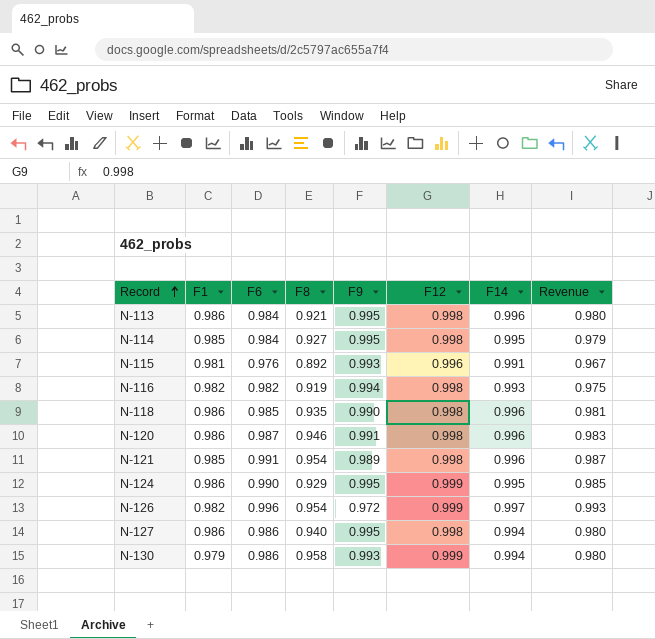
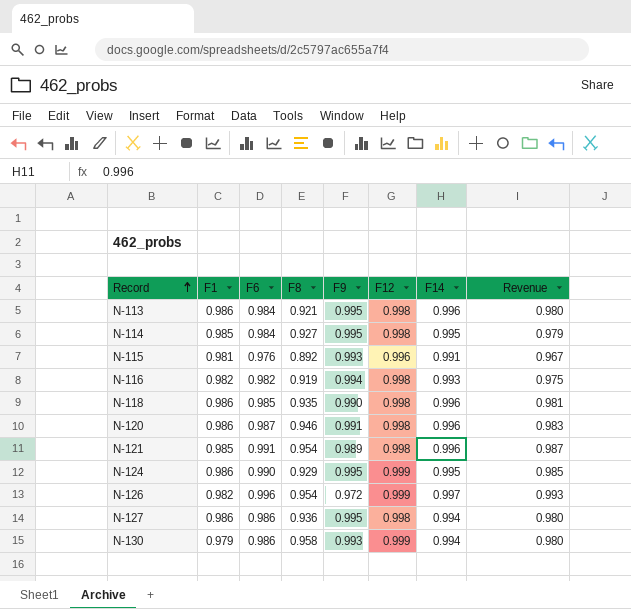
N-127 | F8: 0.940 -> 0.936

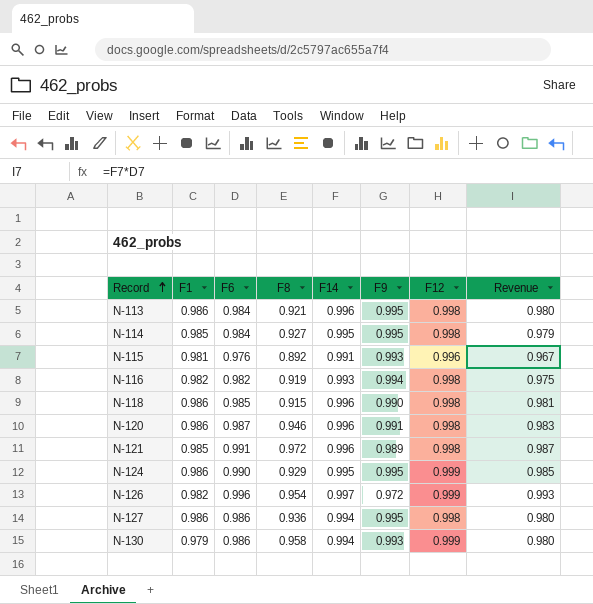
column F14 | position: 7 -> 5
N-118 | F8: 0.935 -> 0.915
N-121 | F8: 0.954 -> 0.972

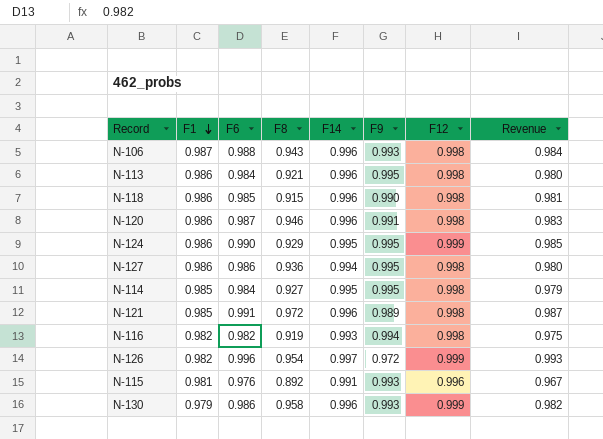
row order: Record ascending -> F1 descending
row N-106: none -> 0.987 | 0.988 | 0.943 | 0.996 | 0.993 | 0.998 | 0.984
N-130 | F14: 0.994 -> 0.996
N-130 | Revenue: 0.980 -> 0.982

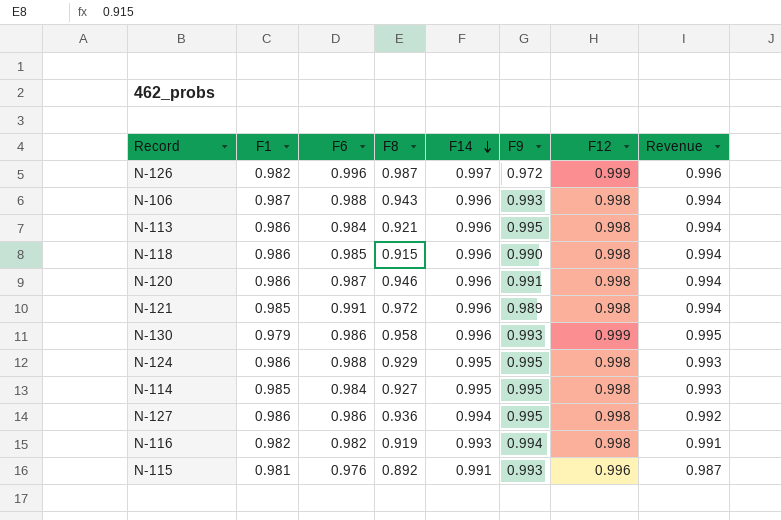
row order: F1 descending -> F14 descending
column Revenue | formula: [F6] * [F14] -> [F14] * [F12]
N-126 | F8: 0.954 -> 0.987
N-124 | F6: 0.990 -> 0.988
N-124 | F12: 0.999 -> 0.998

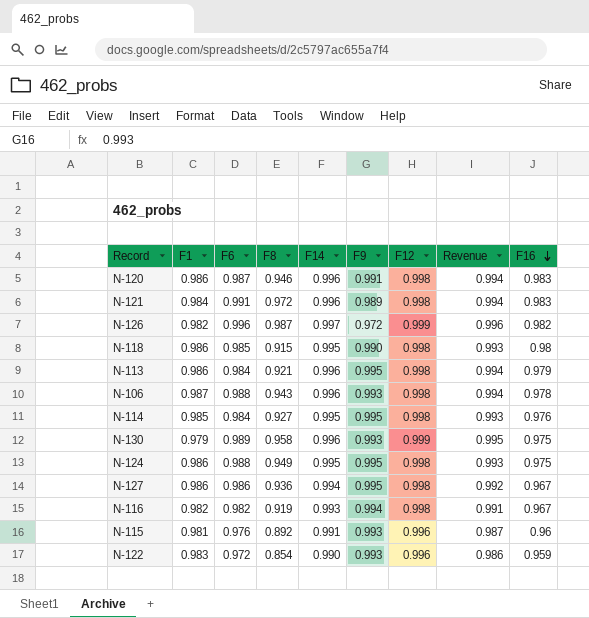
row order: F14 descending -> F16 descending
column F16 | position: none -> 9
N-121 | F1: 0.985 -> 0.984
N-118 | F14: 0.996 -> 0.995
N-118 | Revenue: 0.994 -> 0.993
N-130 | F6: 0.986 -> 0.989
N-124 | F8: 0.929 -> 0.949
row N-122: none -> 0.983 | 0.972 | 0.854 | 0.990 | 0.993 | 0.996 | 0.986 | 0.959

